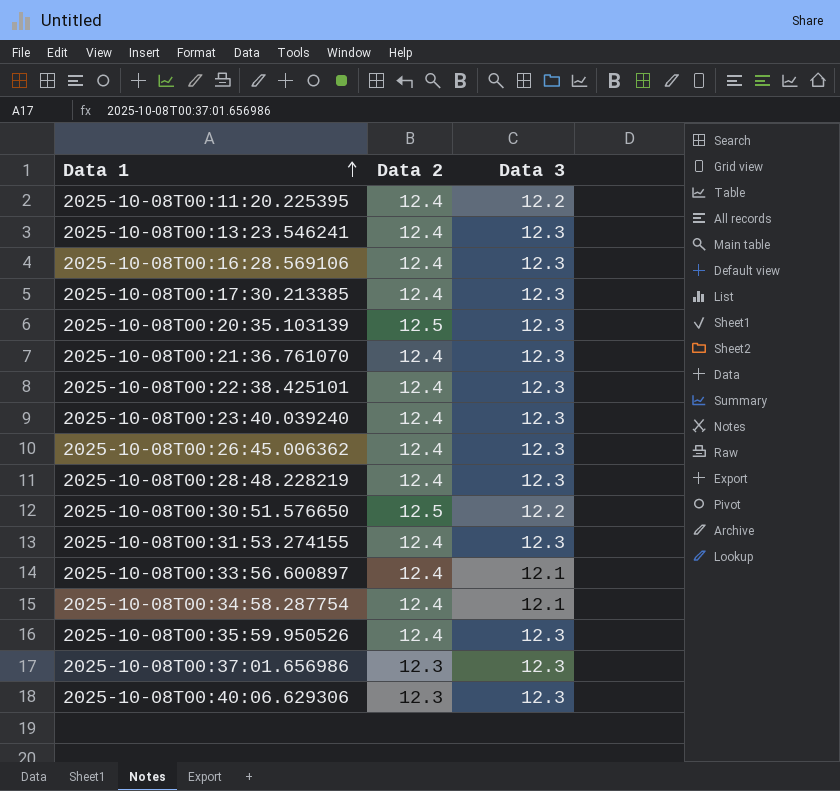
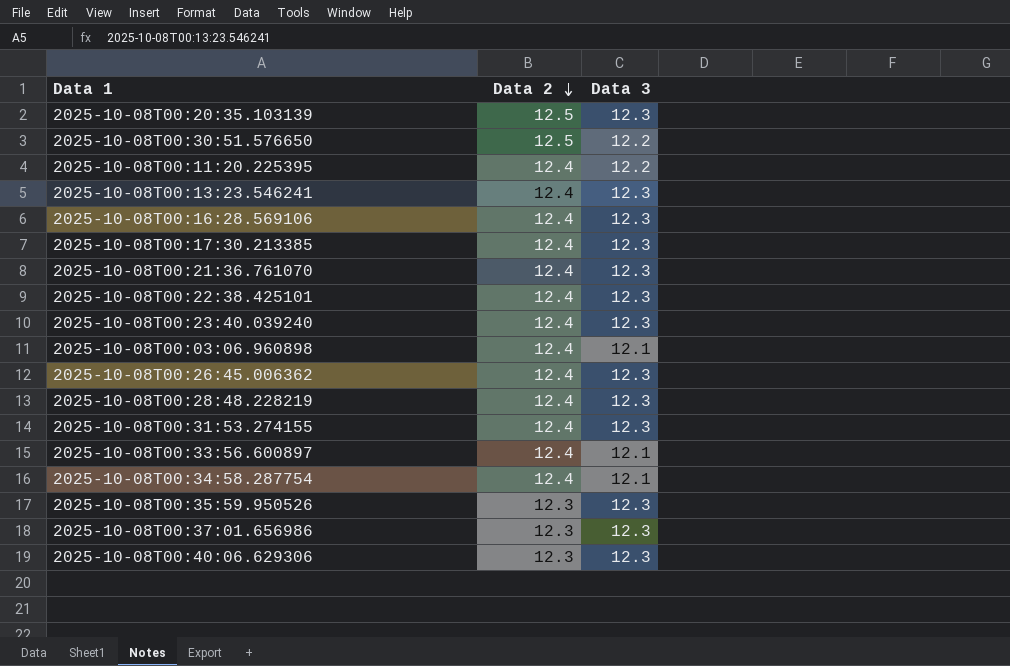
row order: Data 1 ascending -> Data 2 descending
row 2025-10-08T00:03:06.960898: none -> 12.4 | 12.1
2025-10-08T00:35:59.950526 | Data 2: 12.4 -> 12.3

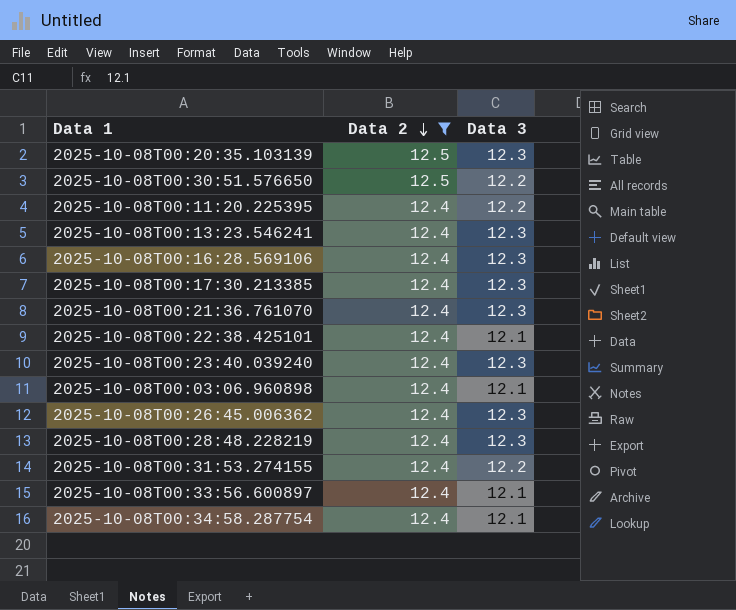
filter: none -> Data 2 != 12.3
2025-10-08T00:22:38.425101 | Data 3: 12.3 -> 12.1
2025-10-08T00:31:53.274155 | Data 3: 12.3 -> 12.2

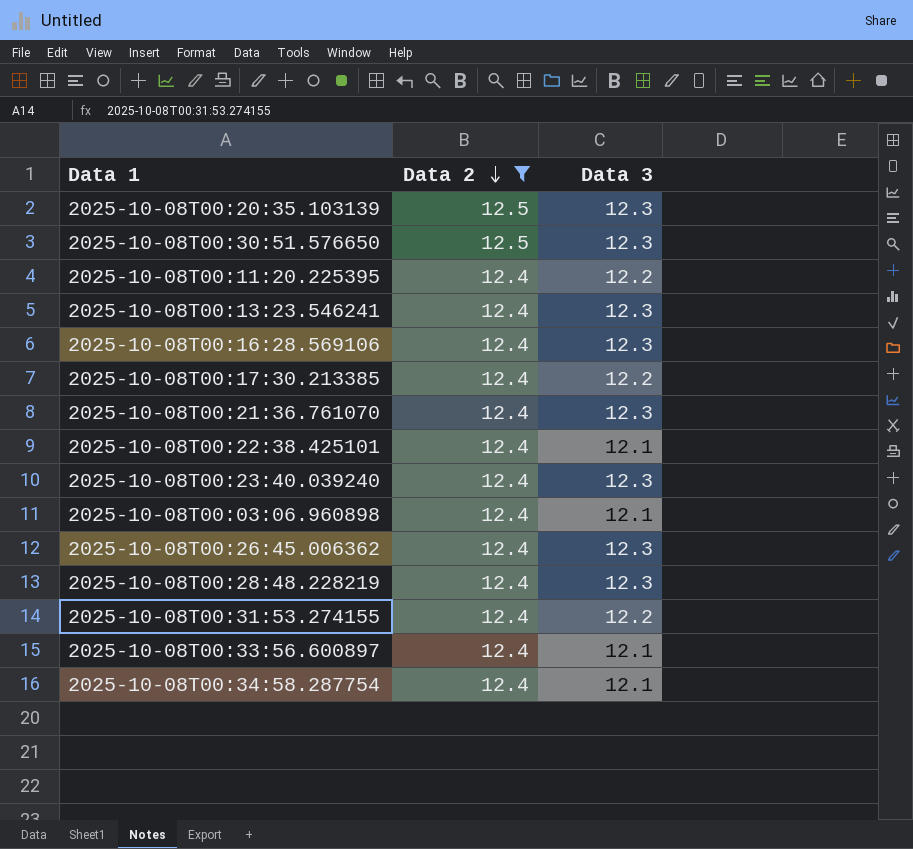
2025-10-08T00:30:51.576650 | Data 3: 12.2 -> 12.3
2025-10-08T00:17:30.213385 | Data 3: 12.3 -> 12.2

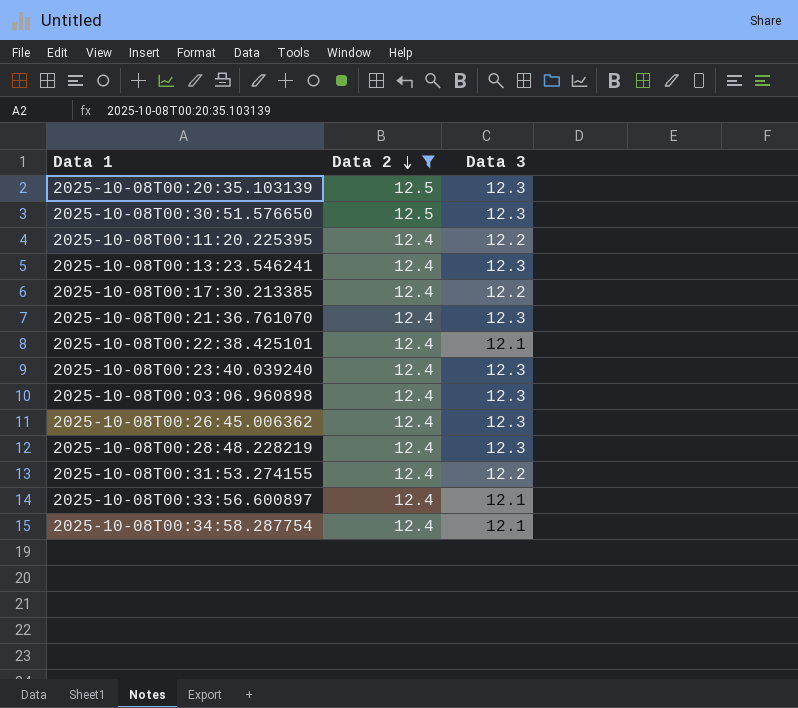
row 2025-10-08T00:16:28.569106: 12.4 | 12.3 -> none
2025-10-08T00:03:06.960898 | Data 3: 12.1 -> 12.3

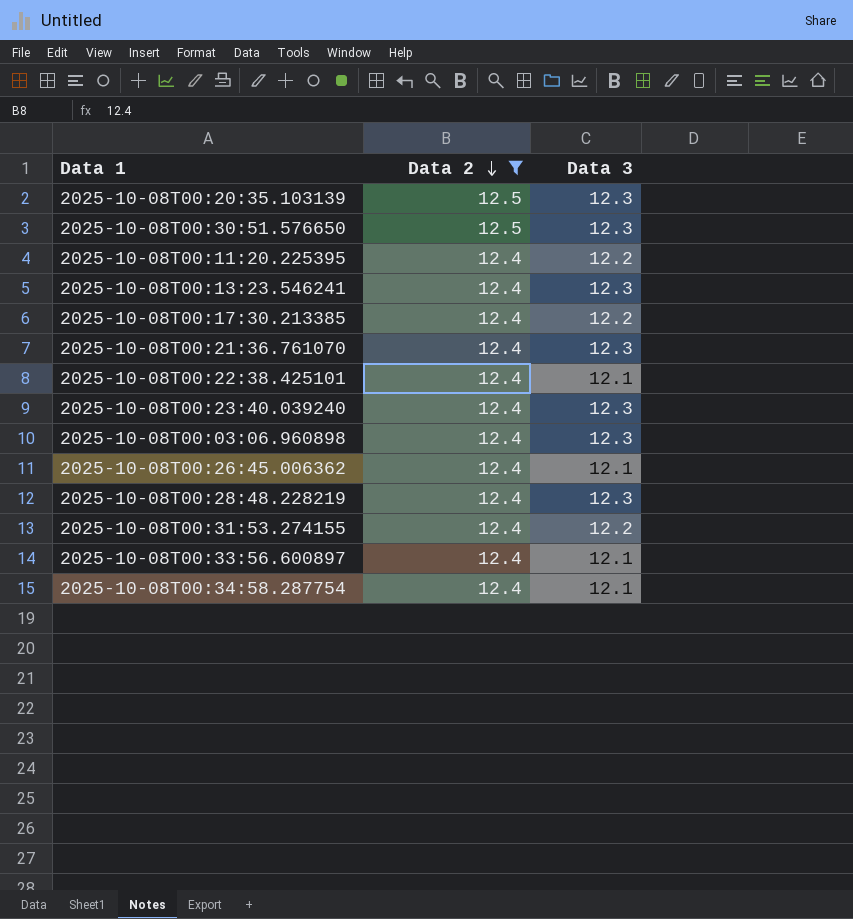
2025-10-08T00:26:45.006362 | Data 3: 12.3 -> 12.1

